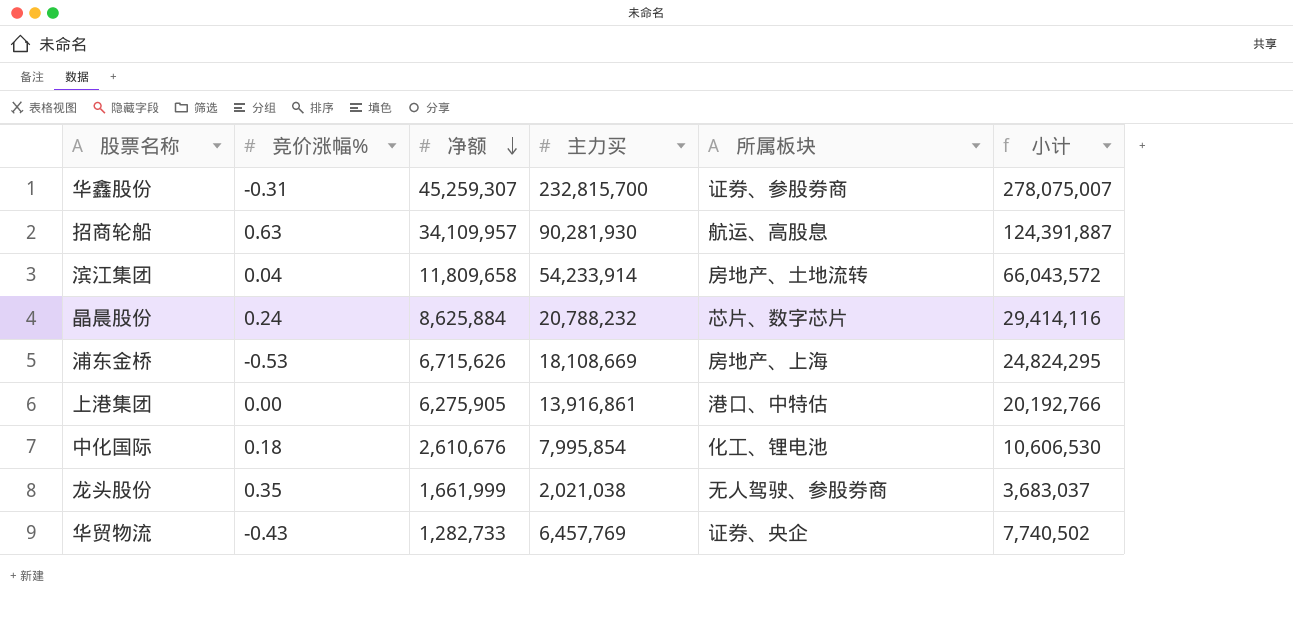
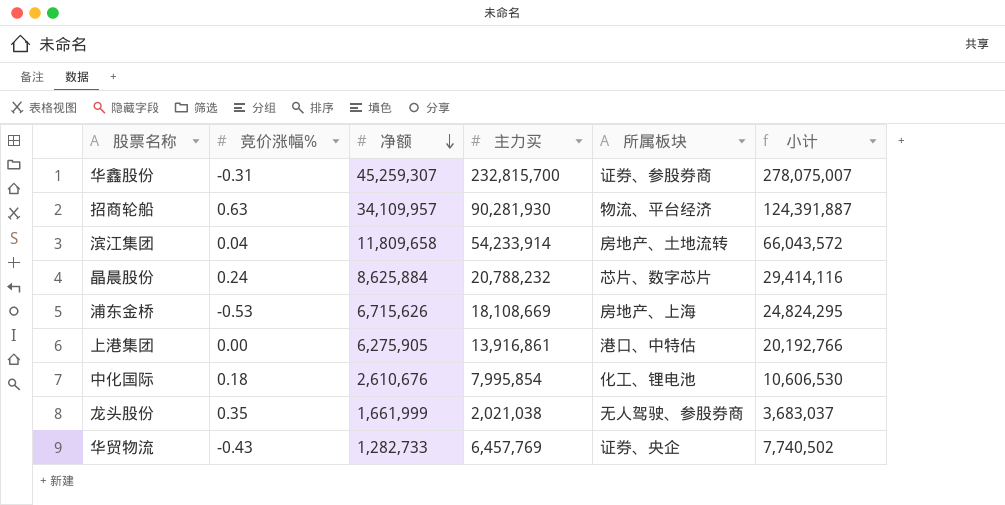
招商轮船 | 所属板块: 航运、高股息 -> 物流、平台经济

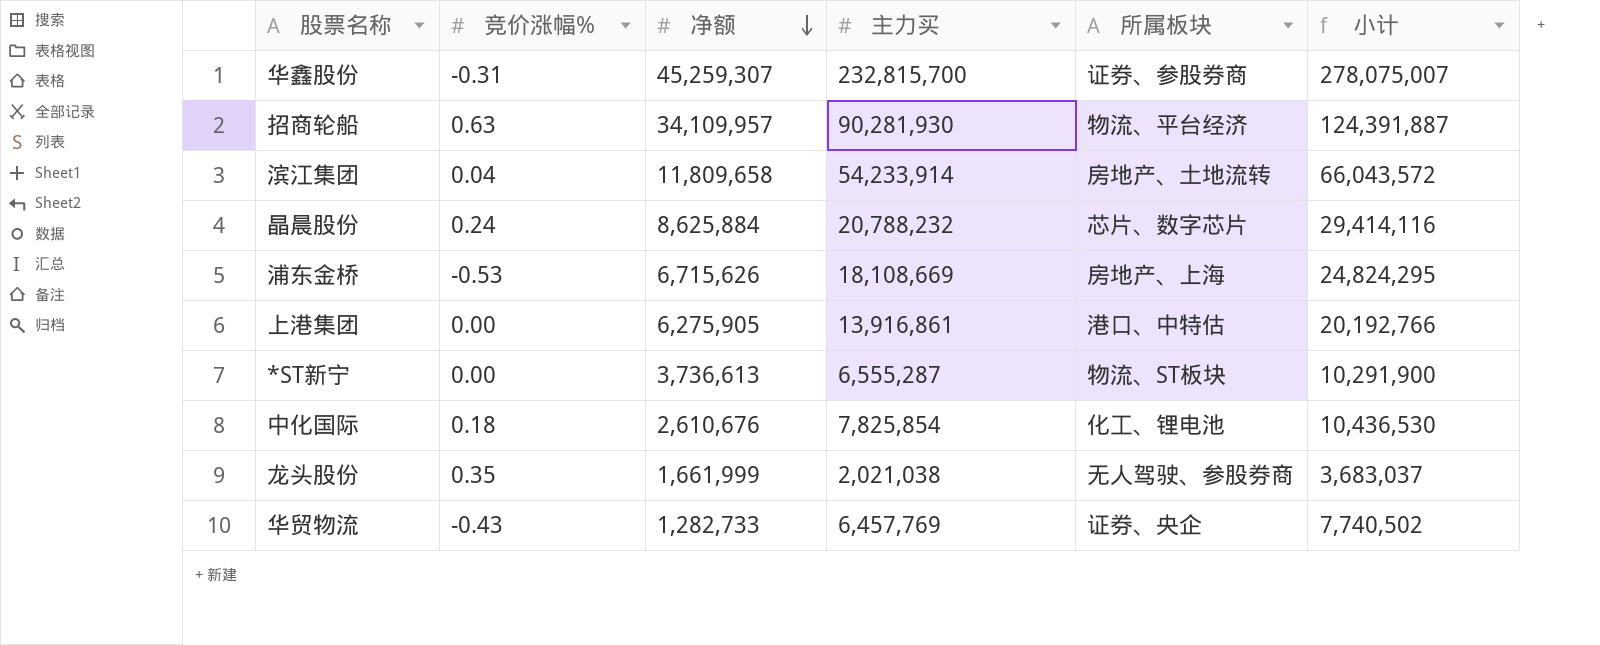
row *ST新宁: none -> 0.00 | 3,736,613 | 6,555,287 | 物流、ST板块 | 10,291,900
中化国际 | 主力买: 7,995,854 -> 7,825,854
中化国际 | 小计: 10,606,530 -> 10,436,530

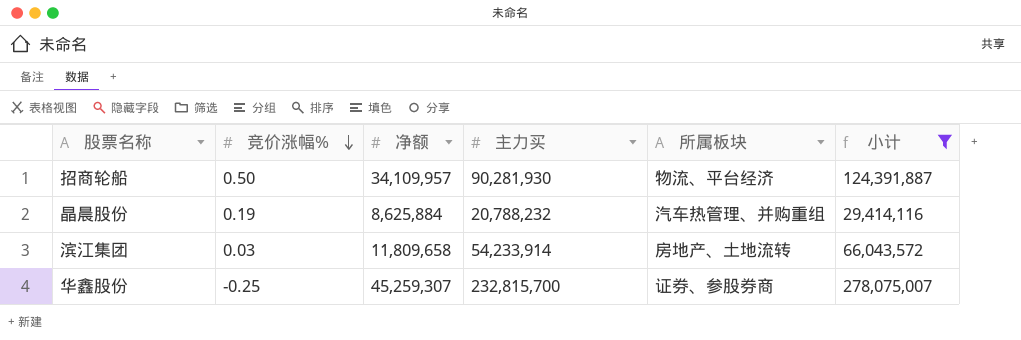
filter: none -> 小计 >= 29,414,116
row order: 净额 descending -> 竞价涨幅% descending
招商轮船 | 竞价涨幅%: 0.63 -> 0.50
晶晨股份 | 竞价涨幅%: 0.24 -> 0.19
晶晨股份 | 所属板块: 芯片、数字芯片 -> 汽车热管理、并购重组
滨江集团 | 竞价涨幅%: 0.04 -> 0.03
华鑫股份 | 竞价涨幅%: -0.31 -> -0.25

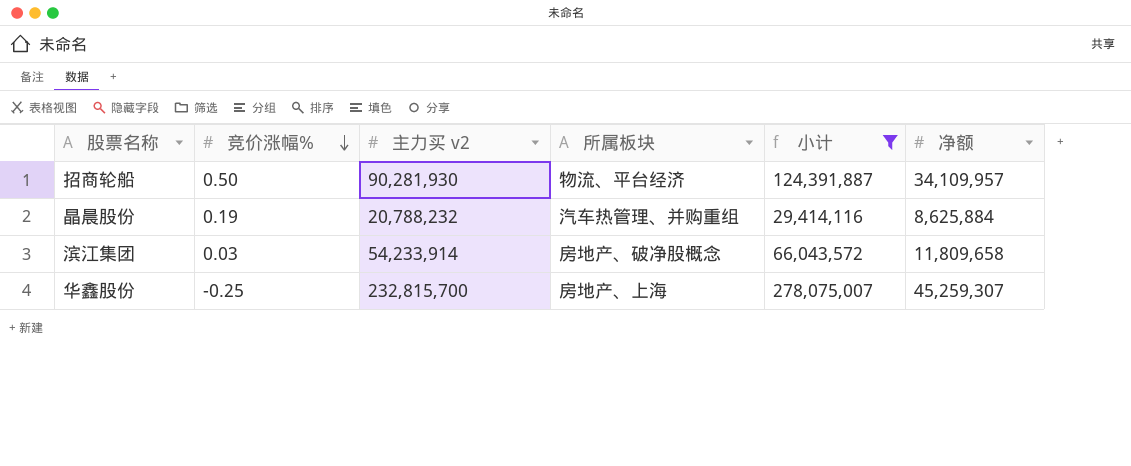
column name: 主力买 -> 主力买 v2
column 净额 | position: 3 -> 6
滨江集团 | 所属板块: 房地产、土地流转 -> 房地产、破净股概念
华鑫股份 | 所属板块: 证券、参股券商 -> 房地产、上海

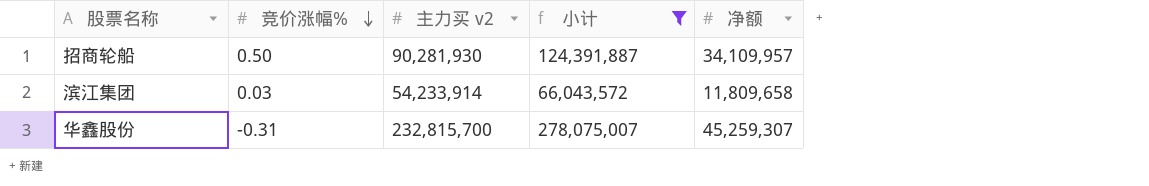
column 所属板块 | position: 4 -> none
row 晶晨股份: 0.19 | 20,788,232 | 汽车热管理、并购重组 | 29,414,116 | 8,625,884 -> none
华鑫股份 | 竞价涨幅%: -0.25 -> -0.31

